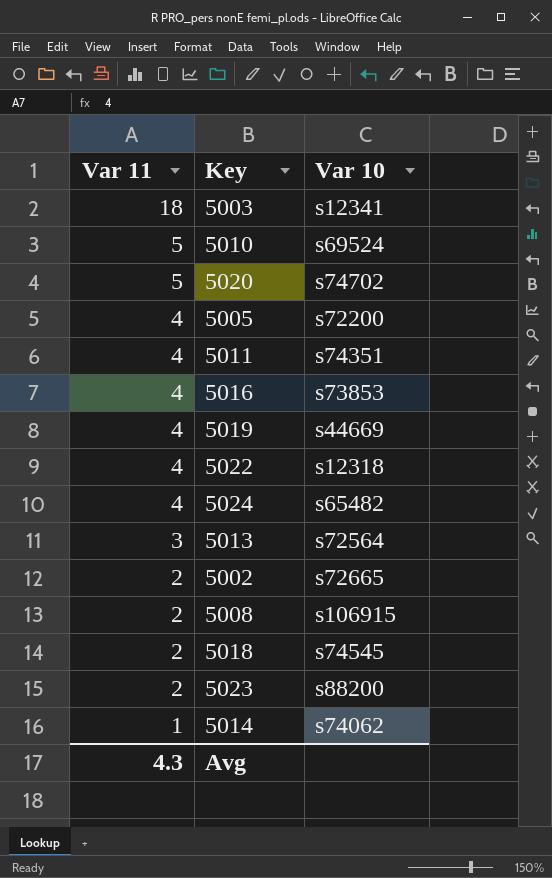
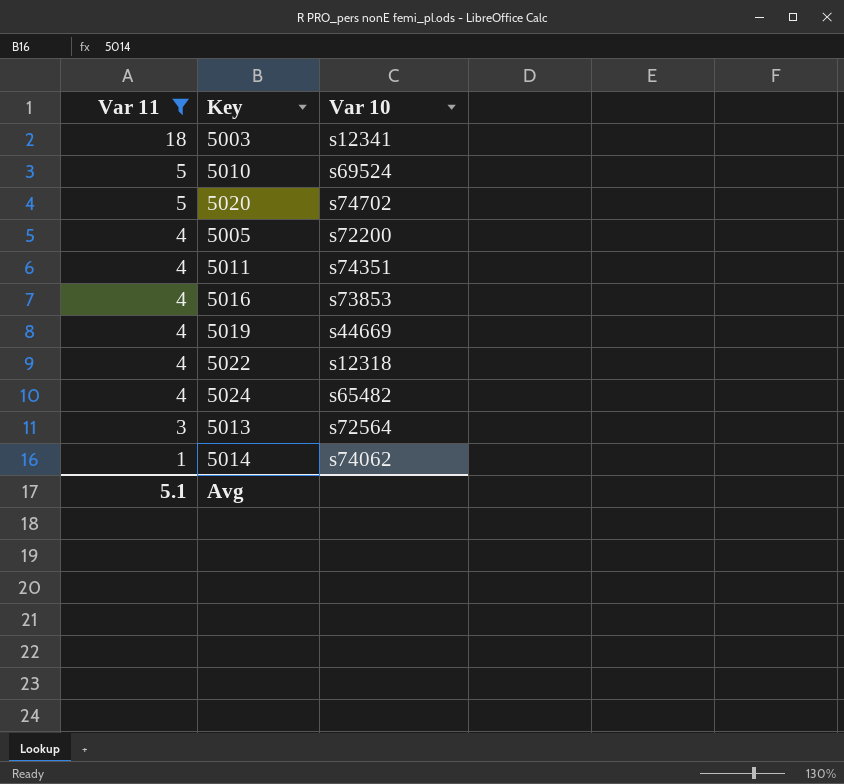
filter: none -> Var 11 != 2
Avg | Var 11: 4.3 -> 5.1

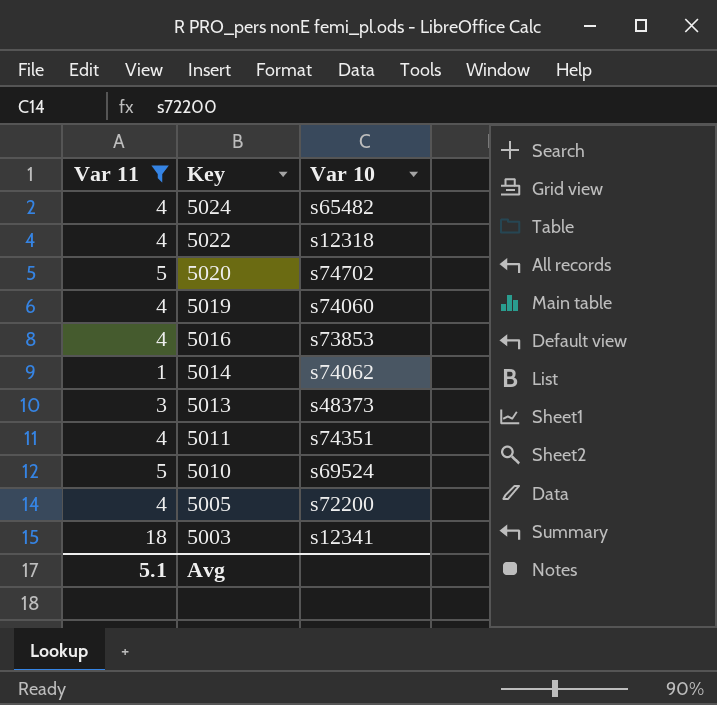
row order: Var 11 descending -> Key descending
5019 | Var 10: s44669 -> s74060
5013 | Var 10: s72564 -> s48373

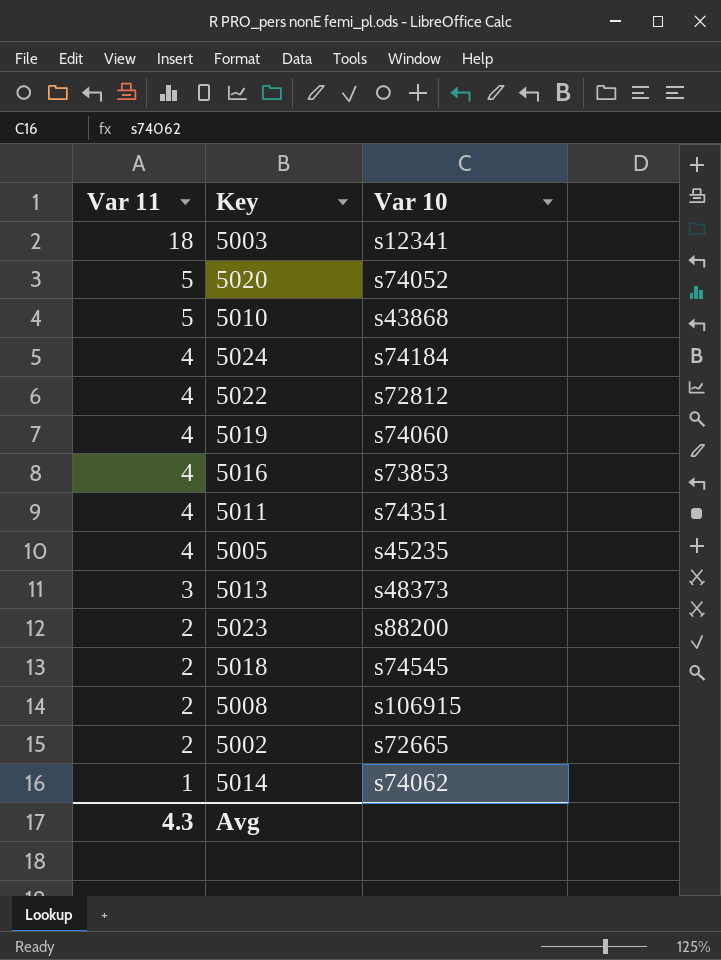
filter: Var 11 != 2 -> none
row order: Key descending -> Var 11 descending
5020 | Var 10: s74702 -> s74052
5010 | Var 10: s69524 -> s43868
5024 | Var 10: s65482 -> s74184
5022 | Var 10: s12318 -> s72812
5005 | Var 10: s72200 -> s45235
Avg | Var 11: 5.1 -> 4.3

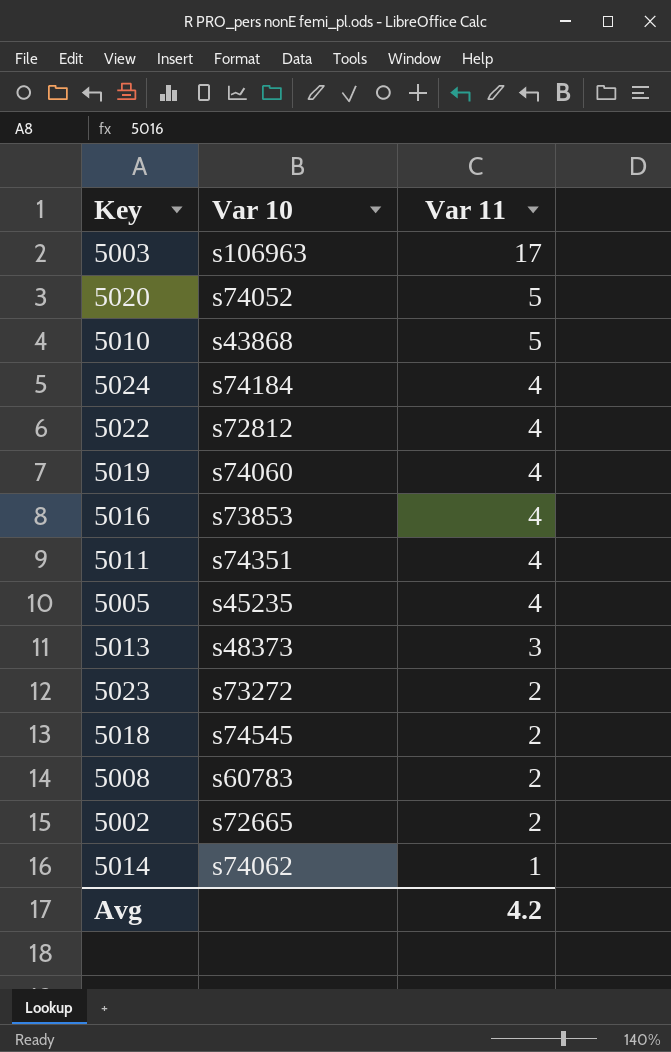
column Var 11 | position: 1 -> 3
5003 | Var 10: s12341 -> s106963
5003 | Var 11: 18 -> 17
5023 | Var 10: s88200 -> s73272
5008 | Var 10: s106915 -> s60783
Avg | Var 11: 4.3 -> 4.2

